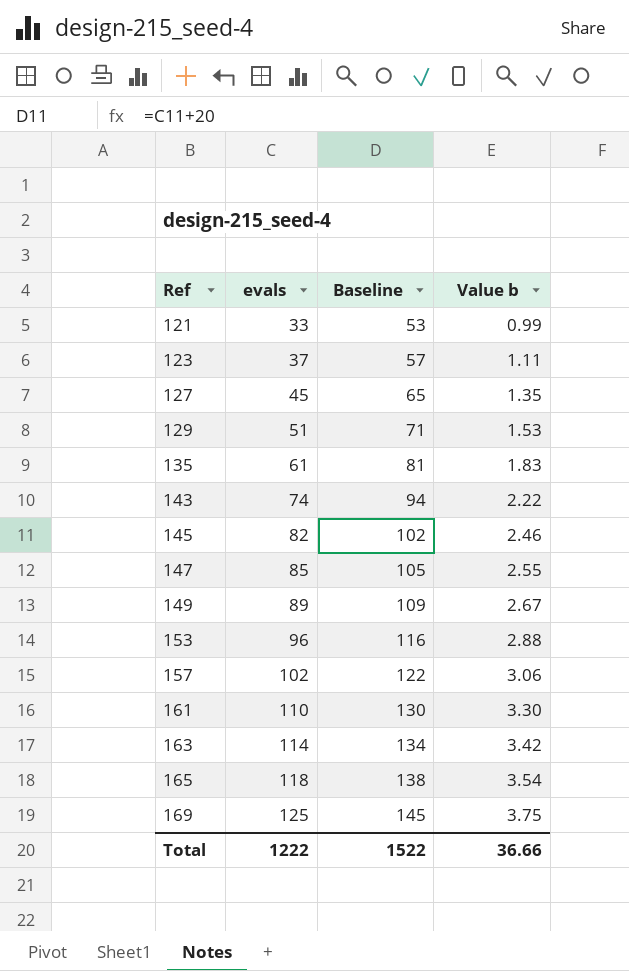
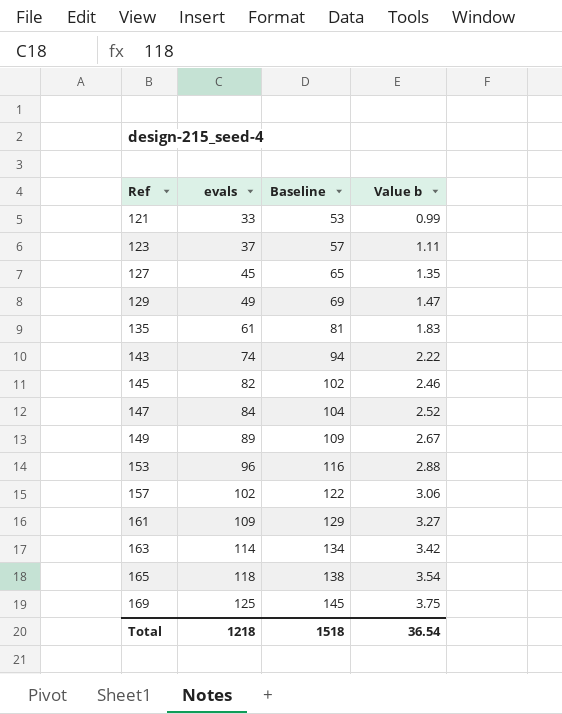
129 | evals: 51 -> 49
129 | Baseline: 71 -> 69
129 | Value b: 1.53 -> 1.47
147 | evals: 85 -> 84
147 | Baseline: 105 -> 104
147 | Value b: 2.55 -> 2.52
161 | evals: 110 -> 109
161 | Baseline: 130 -> 129
161 | Value b: 3.30 -> 3.27
Total | evals: 1222 -> 1218
Total | Baseline: 1522 -> 1518
Total | Value b: 36.66 -> 36.54

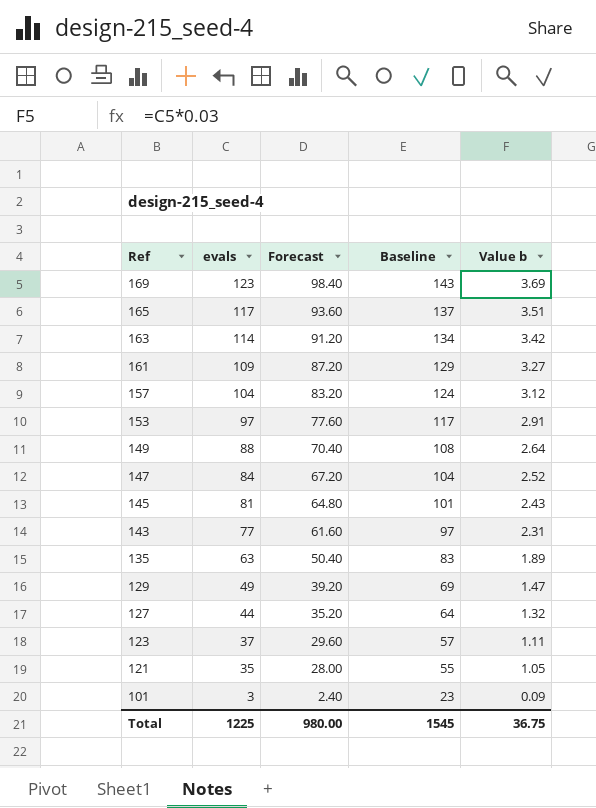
row order: Ref ascending -> Ref descending
column Forecast | formula: none -> [evals] * 0.8
169 | evals: 125 -> 123
169 | Baseline: 145 -> 143
169 | Value b: 3.75 -> 3.69
165 | evals: 118 -> 117
165 | Baseline: 138 -> 137
165 | Value b: 3.54 -> 3.51
157 | evals: 102 -> 104
157 | Baseline: 122 -> 124
157 | Value b: 3.06 -> 3.12
153 | evals: 96 -> 97
153 | Baseline: 116 -> 117
153 | Value b: 2.88 -> 2.91
149 | evals: 89 -> 88
149 | Baseline: 109 -> 108
149 | Value b: 2.67 -> 2.64
145 | evals: 82 -> 81
145 | Baseline: 102 -> 101
145 | Value b: 2.46 -> 2.43
143 | evals: 74 -> 77
143 | Baseline: 94 -> 97
143 | Value b: 2.22 -> 2.31
135 | evals: 61 -> 63
135 | Baseline: 81 -> 83
135 | Value b: 1.83 -> 1.89
127 | evals: 45 -> 44
127 | Baseline: 65 -> 64
127 | Value b: 1.35 -> 1.32
121 | evals: 33 -> 35
121 | Baseline: 53 -> 55
121 | Value b: 0.99 -> 1.05
row 101: none -> 3 | 2.40 | 23 | 0.09
Total | evals: 1218 -> 1225
Total | Baseline: 1518 -> 1545
Total | Value b: 36.54 -> 36.75

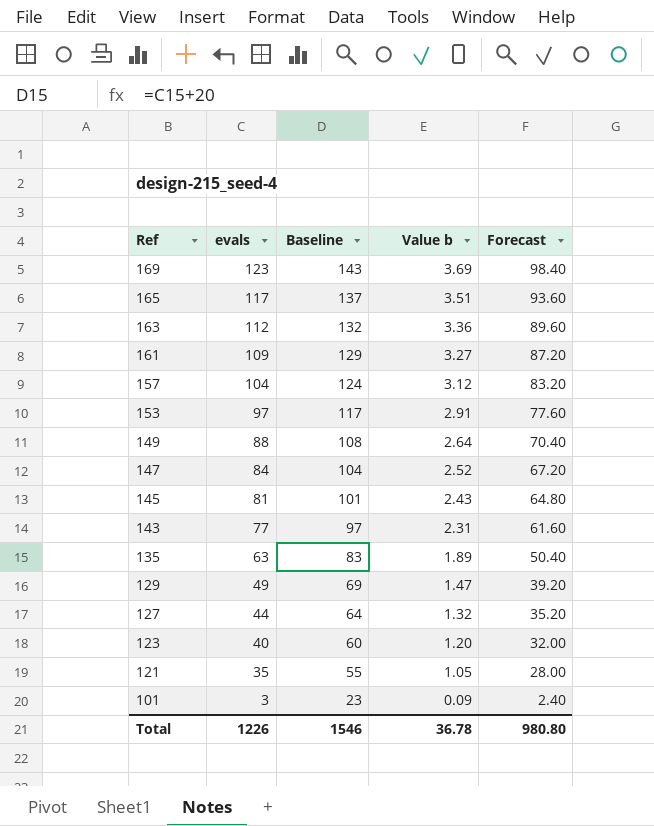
column Forecast | position: 3 -> 5
163 | evals: 114 -> 112
163 | Baseline: 134 -> 132
163 | Value b: 3.42 -> 3.36
163 | Forecast: 91.20 -> 89.60
123 | evals: 37 -> 40
123 | Baseline: 57 -> 60
123 | Value b: 1.11 -> 1.20
123 | Forecast: 29.60 -> 32.00
Total | evals: 1225 -> 1226
Total | Baseline: 1545 -> 1546
Total | Value b: 36.75 -> 36.78
Total | Forecast: 980.00 -> 980.80

